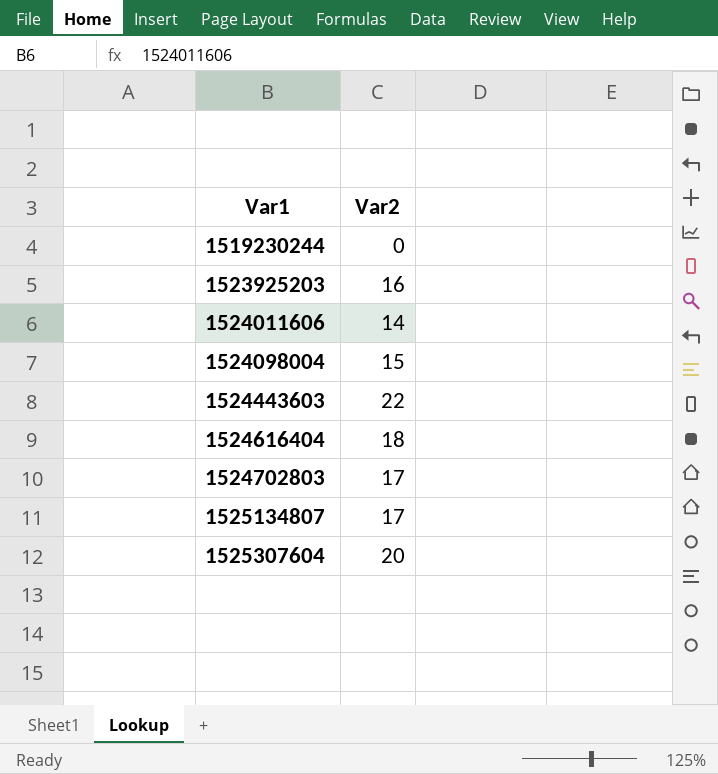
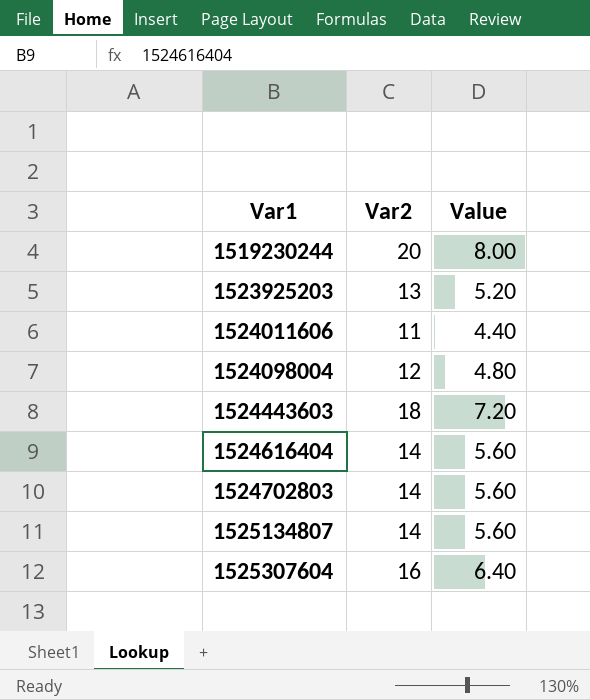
column Value | formula: none -> [Var2] * 0.4
1519230244 | Var2: 0 -> 20
1523925203 | Var2: 16 -> 13
1524011606 | Var2: 14 -> 11
1524098004 | Var2: 15 -> 12
1524443603 | Var2: 22 -> 18
1524616404 | Var2: 18 -> 14
1524702803 | Var2: 17 -> 14
1525134807 | Var2: 17 -> 14
1525307604 | Var2: 20 -> 16

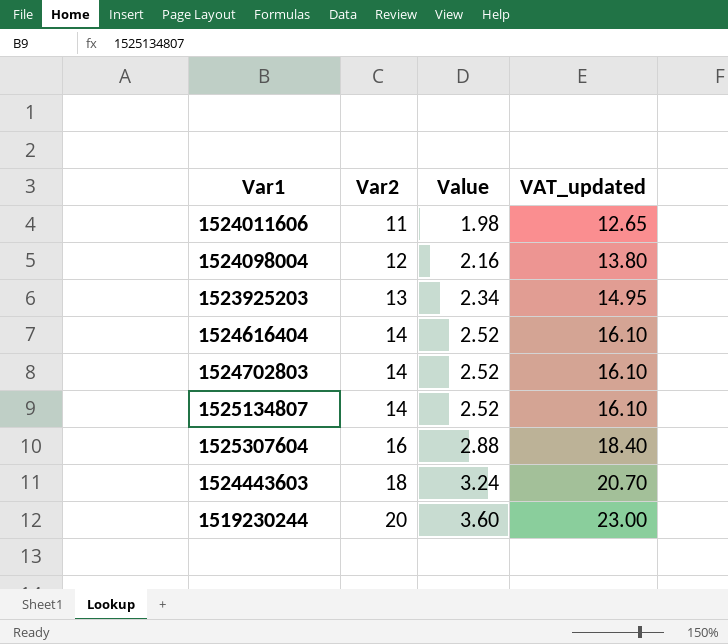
row order: Var1 ascending -> Var2 ascending
column Value | formula: [Var2] * 0.4 -> [Var2] * 0.18
column VAT_updated | formula: none -> [Var2] * 1.15

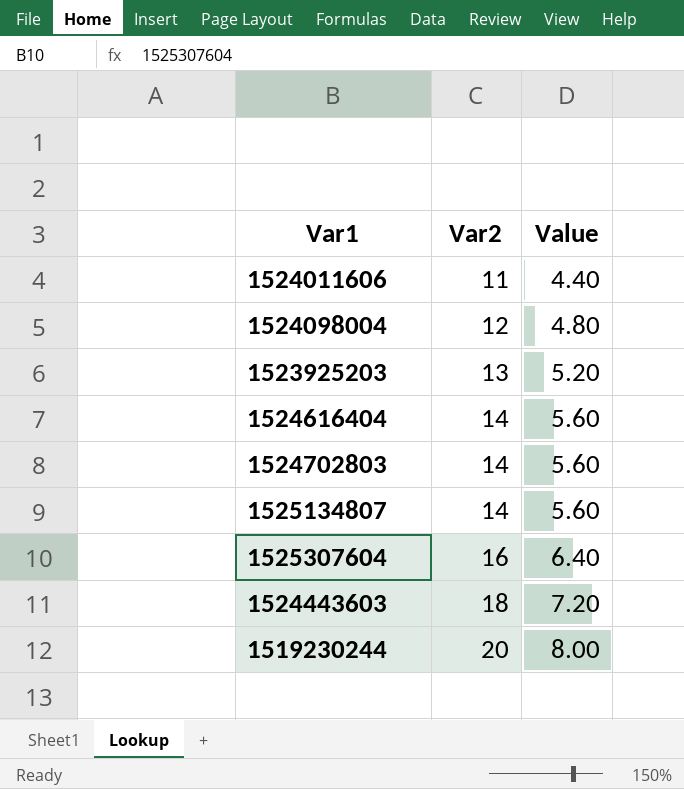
column VAT_updated | formula: [Var2] * 1.15 -> none
column Value | formula: [Var2] * 0.18 -> [Var2] * 0.4

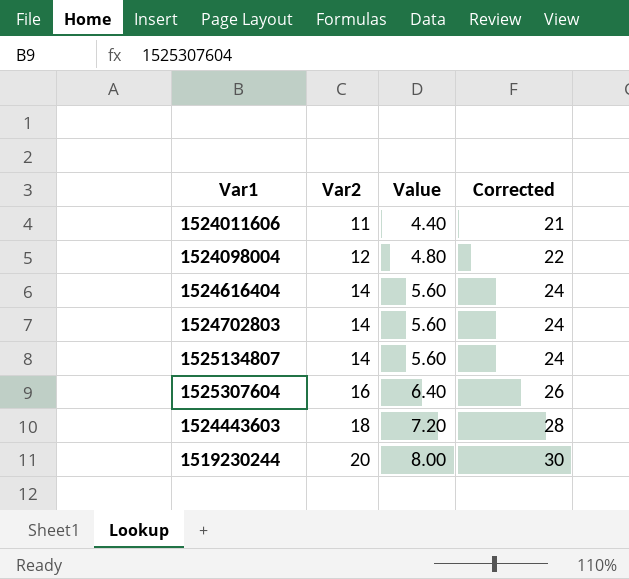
column Corrected | formula: none -> [Var2] + 10
row 1523925203: 13 | 5.20 -> none

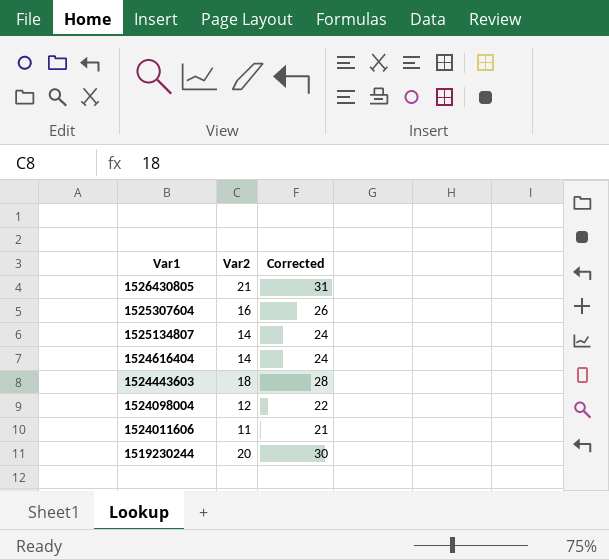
row order: Var2 ascending -> Var1 descending
column Value | formula: [Var2] * 0.4 -> none
row 1524702803: 14 | 5.60 | 24 -> none
row 1526430805: none -> 21 | 31

